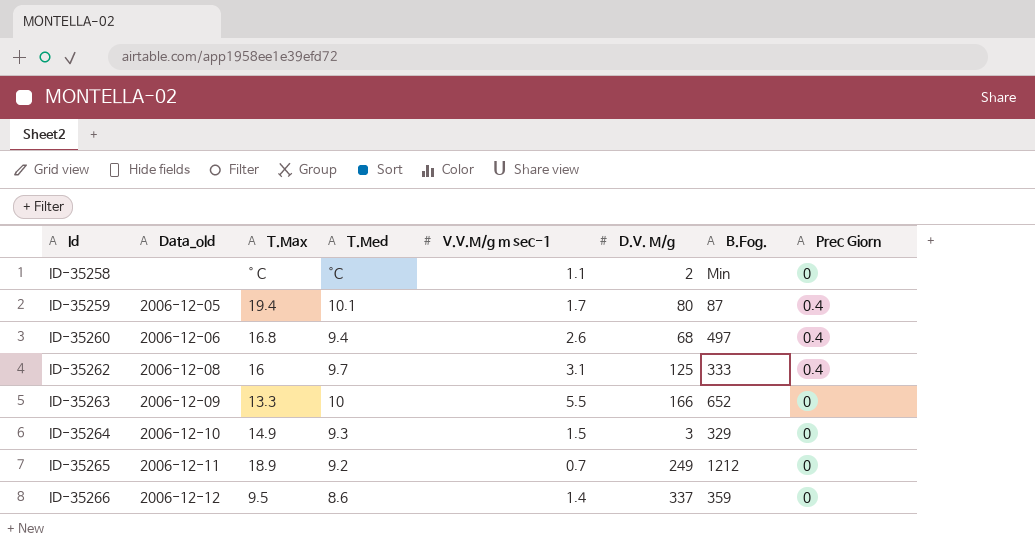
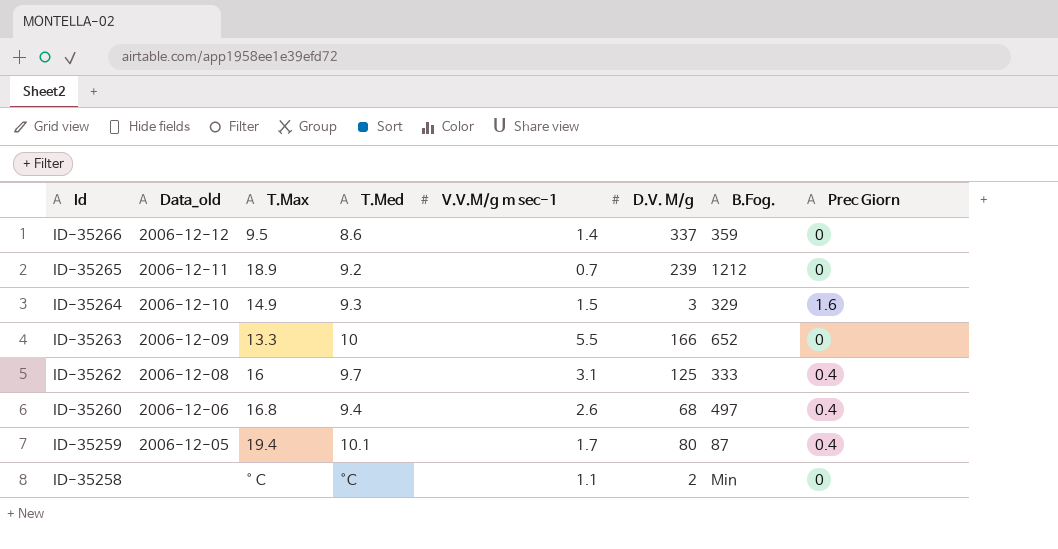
row order: Id ascending -> Id descending
ID-35265 | D.V. M/g: 249 -> 239
ID-35264 | Prec Giorn: 0 -> 1.6

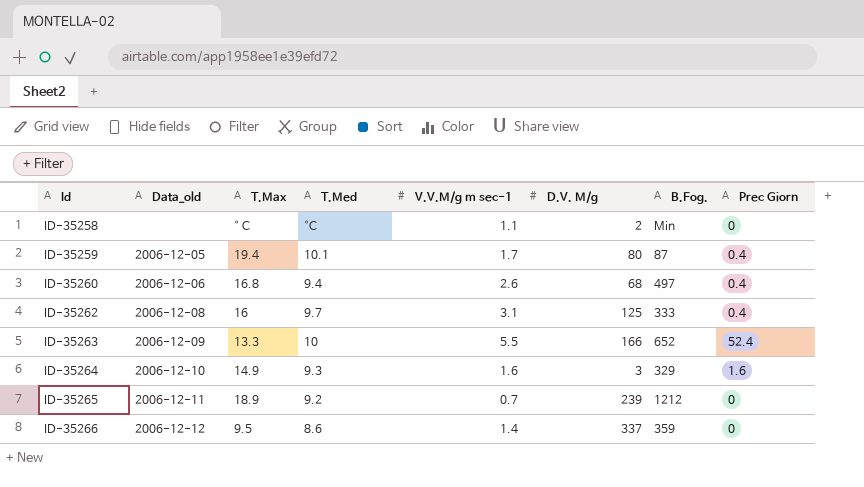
row order: Id descending -> Id ascending
ID-35263 | Prec Giorn: 0 -> 52.4
ID-35264 | V.V.M/g m sec-1: 1.5 -> 1.6

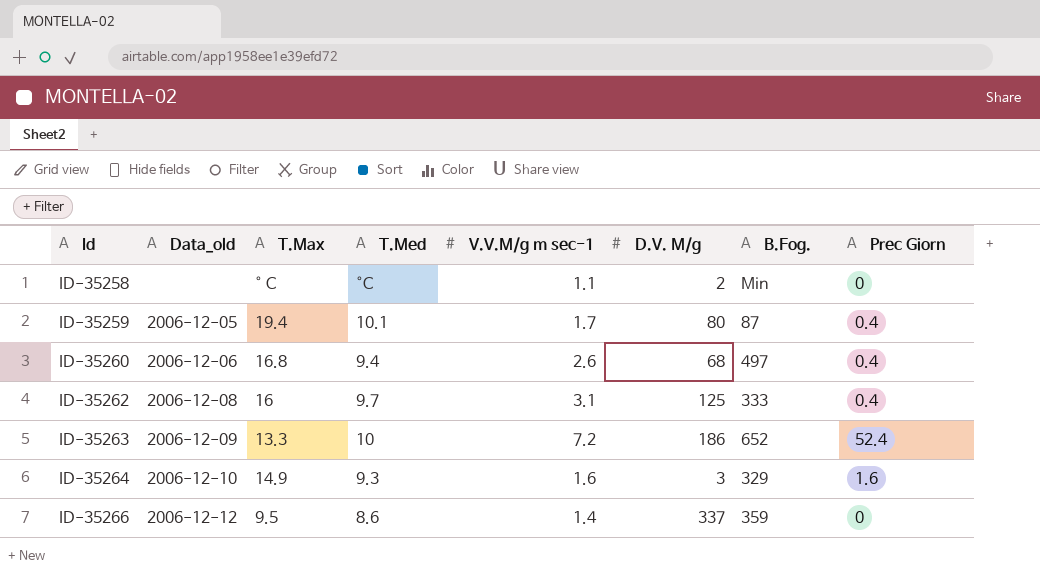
row ID-35265: 2006-12-11 | 18.9 | 9.2 | 0.7 | 239 | 1212 | 0 -> none
ID-35263 | V.V.M/g m sec-1: 5.5 -> 7.2
ID-35263 | D.V. M/g: 166 -> 186

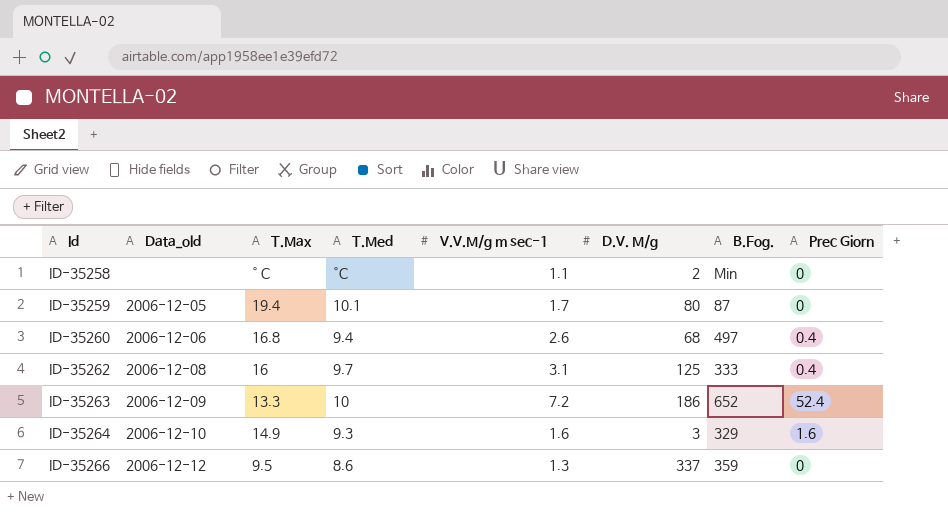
ID-35259 | Prec Giorn: 0.4 -> 0
ID-35266 | V.V.M/g m sec-1: 1.4 -> 1.3

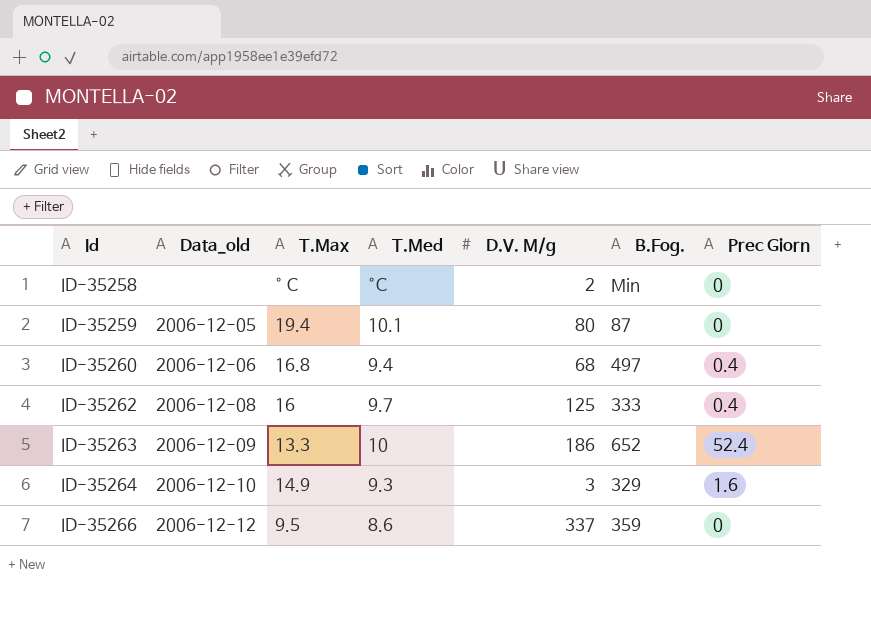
column V.V.M/g m sec-1 | position: 5 -> none

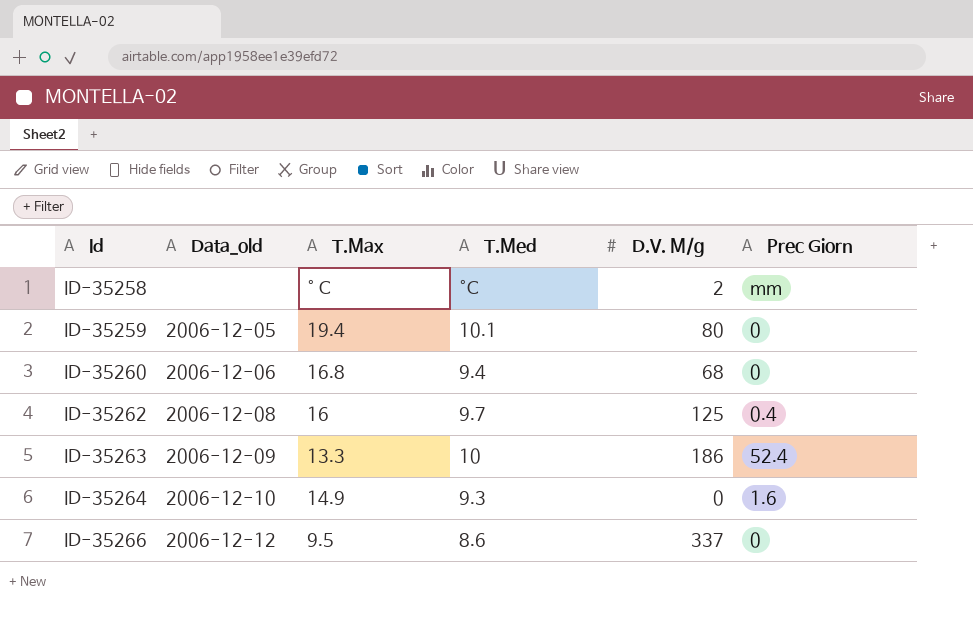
column B.Fog. | position: 6 -> none
ID-35258 | Prec Giorn: 0 -> mm
ID-35260 | Prec Giorn: 0.4 -> 0
ID-35264 | D.V. M/g: 3 -> 0

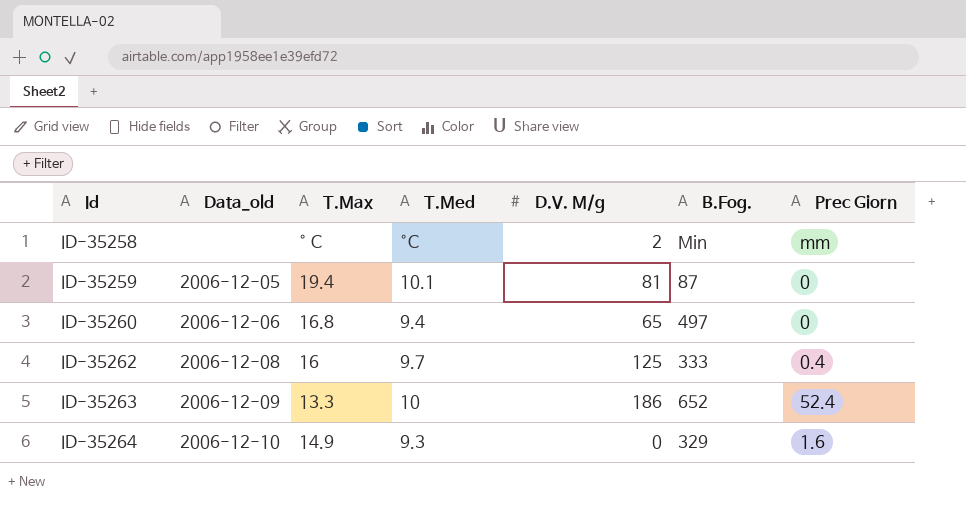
column B.Fog. | position: none -> 6
row ID-35266: 2006-12-12 | 9.5 | 8.6 | 337 | 0 -> none
ID-35259 | D.V. M/g: 80 -> 81
ID-35260 | D.V. M/g: 68 -> 65

